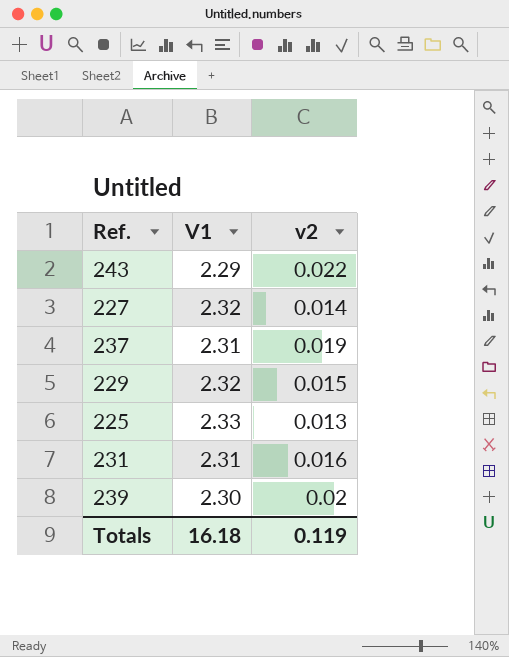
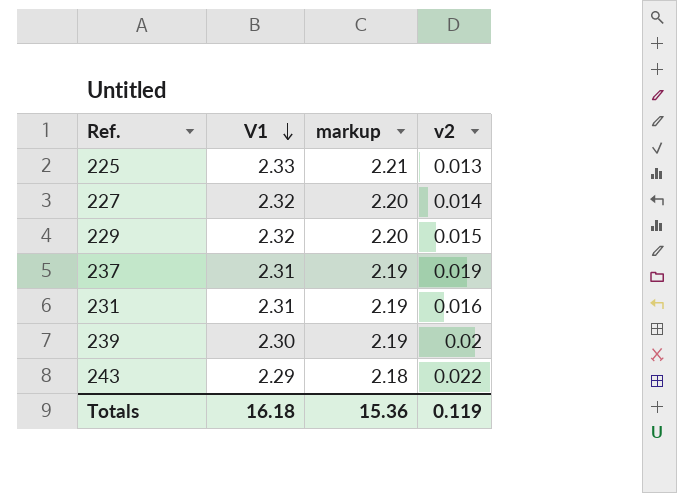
row order: none -> V1 descending
column markup | formula: none -> [V1] * 0.95

